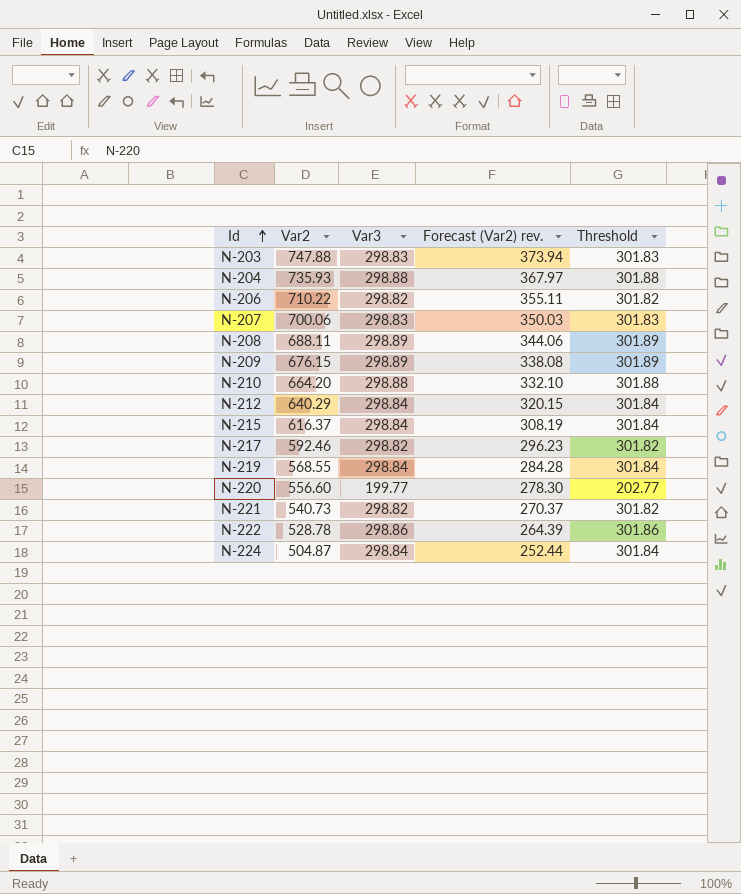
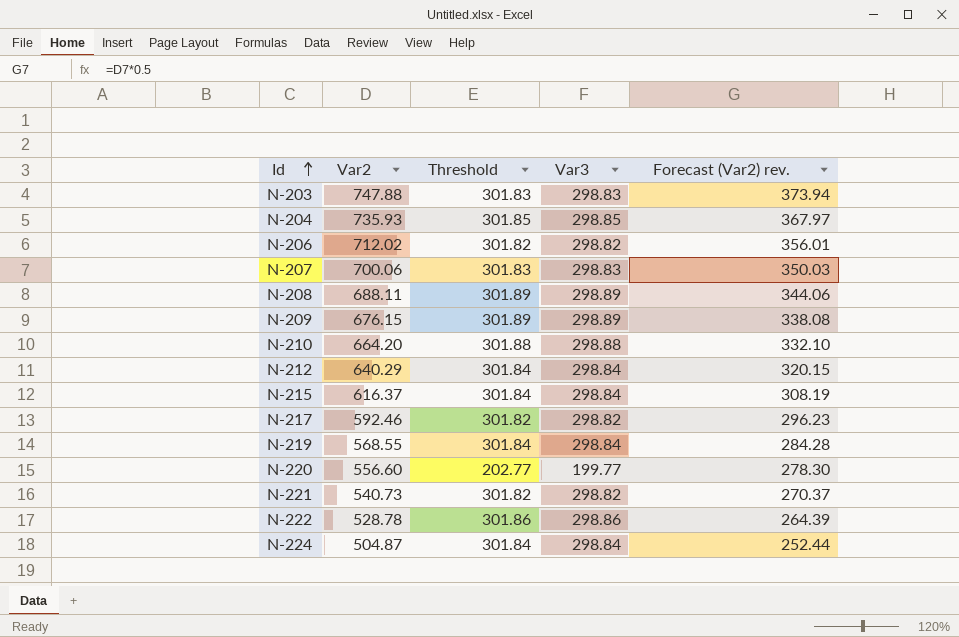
column Threshold | position: 5 -> 3
N-204 | Threshold: 301.88 -> 301.85
N-204 | Var3: 298.88 -> 298.85
N-206 | Var2: 710.22 -> 712.02
N-206 | Forecast (Var2) rev.: 355.11 -> 356.01

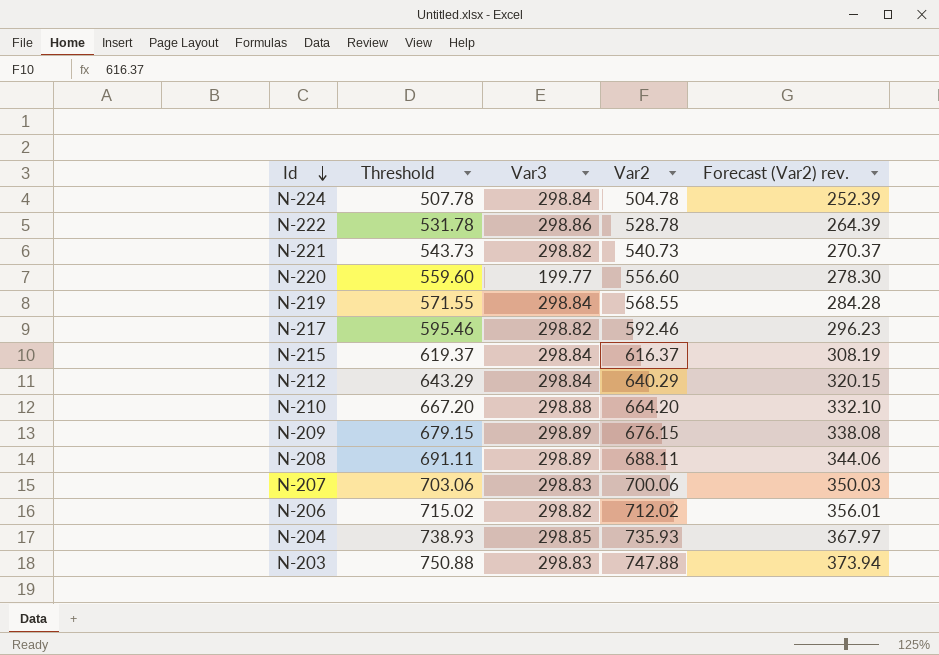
row order: Id ascending -> Id descending
column Threshold | formula: [Var3] + 3 -> [Var2] + 3
column Var2 | position: 2 -> 4
N-224 | Var2: 504.87 -> 504.78
N-224 | Forecast (Var2) rev.: 252.44 -> 252.39

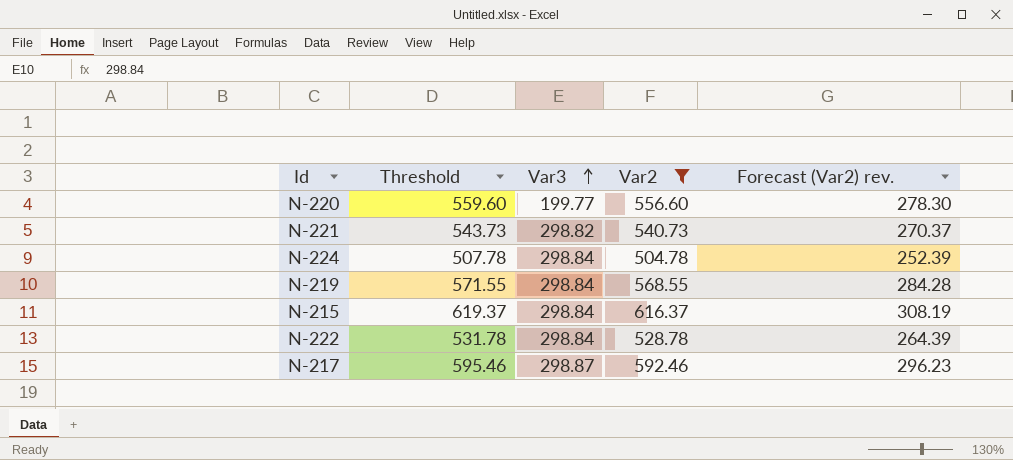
filter: none -> Var2 <= 616.37
row order: Id descending -> Var3 ascending
N-222 | Var3: 298.86 -> 298.84
N-217 | Var3: 298.82 -> 298.87

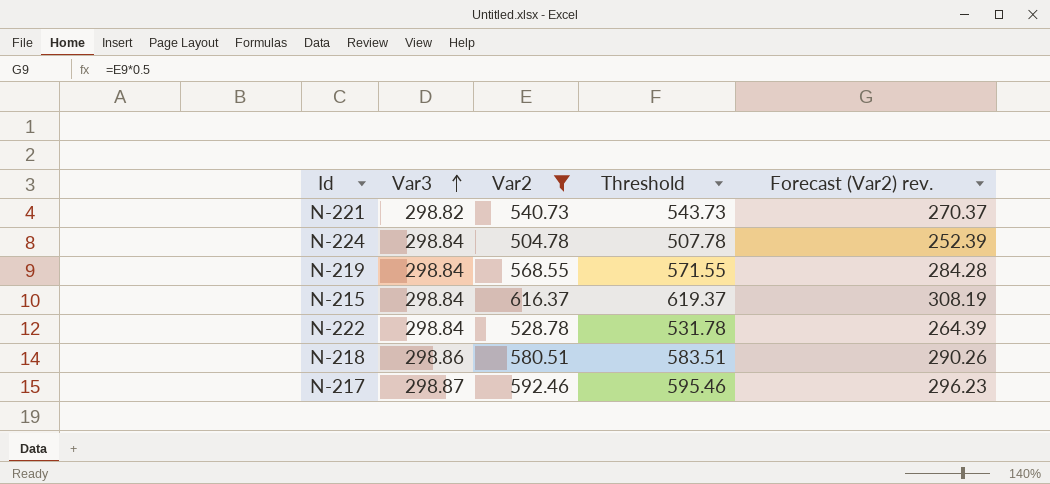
column Threshold | position: 2 -> 4
row N-220: 559.60 | 199.77 | 556.60 | 278.30 -> none
row N-218: none -> 298.86 | 580.51 | 583.51 | 290.26

